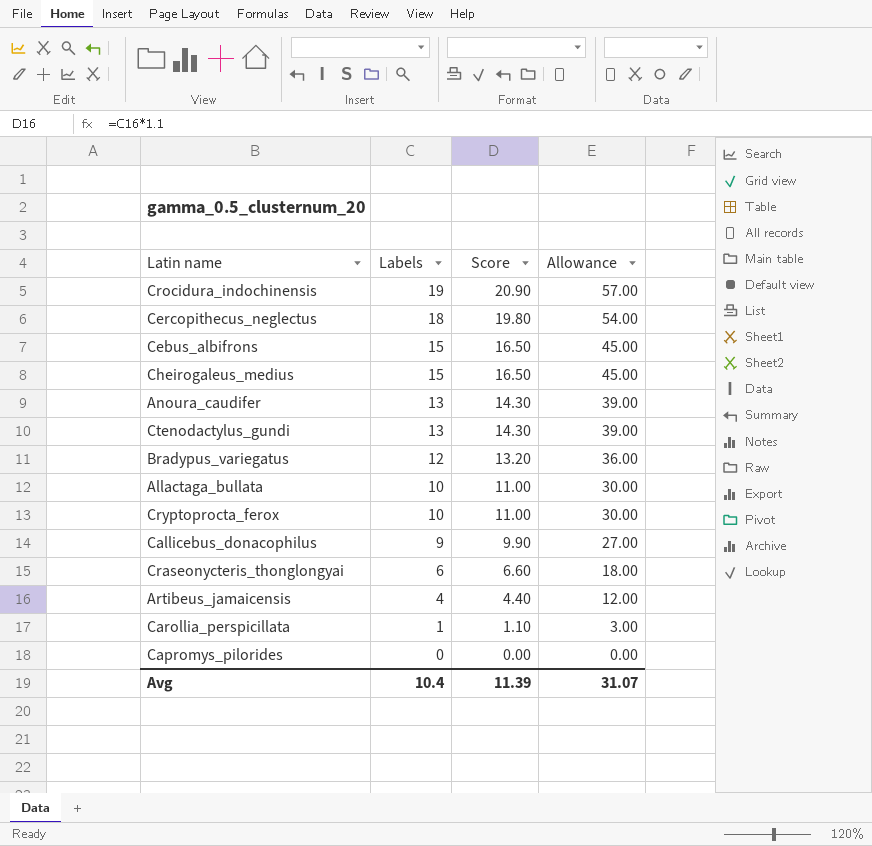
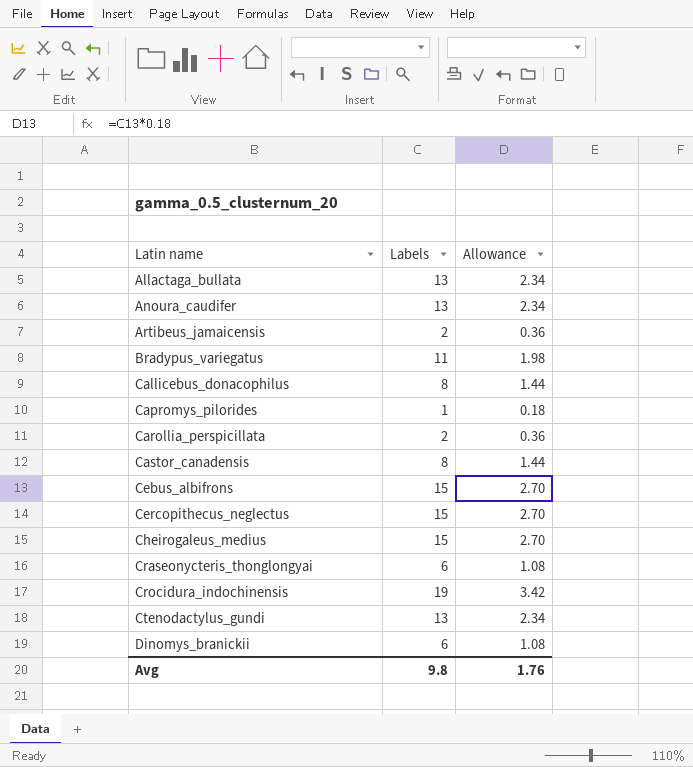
row order: Labels descending -> Latin name ascending
column Score | formula: [Labels] * 1.1 -> none
column Allowance | formula: [Labels] * 3 -> [Labels] * 0.18
row Cryptoprocta_ferox: 10 | 11.00 | 30.00 -> none
Allactaga_bullata | Labels: 10 -> 13
Artibeus_jamaicensis | Labels: 4 -> 2
Bradypus_variegatus | Labels: 12 -> 11
Callicebus_donacophilus | Labels: 9 -> 8
Capromys_pilorides | Labels: 0 -> 1
Carollia_perspicillata | Labels: 1 -> 2
row Castor_canadensis: none -> 8 | 1.44
Cercopithecus_neglectus | Labels: 18 -> 15
row Dinomys_branickii: none -> 6 | 1.08
Avg | Labels: 10.4 -> 9.8
Avg | Allowance: 31.07 -> 1.76

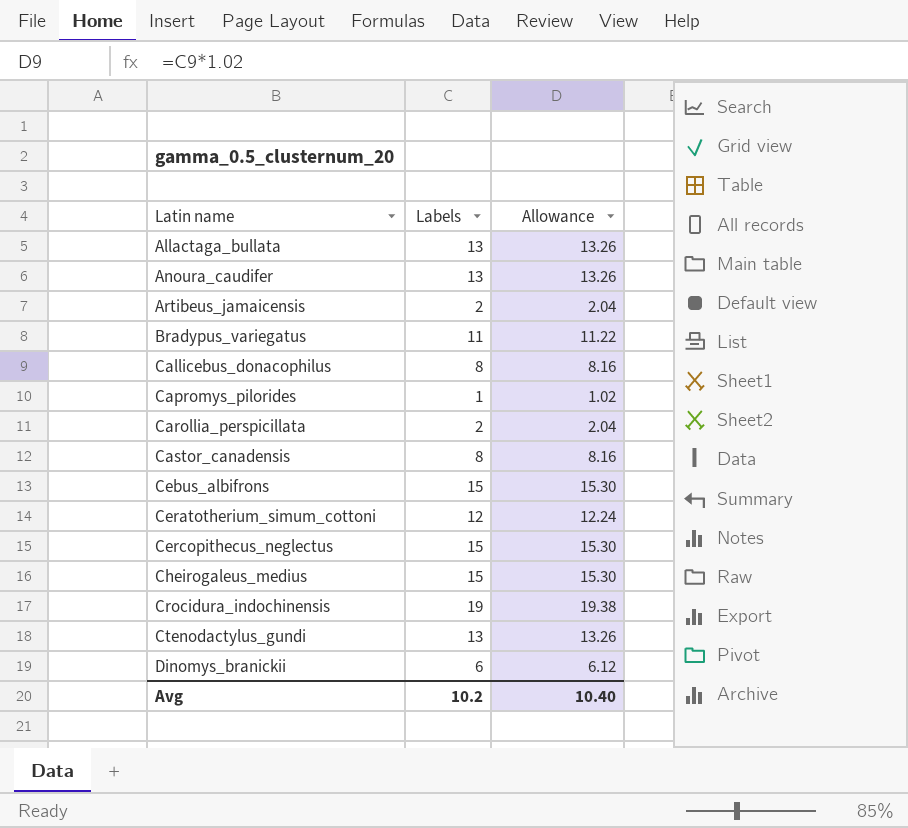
column Allowance | formula: [Labels] * 0.18 -> [Labels] * 1.02
row Craseonycteris_thonglongyai: 6 | 1.08 -> none
row Ceratotherium_simum_cottoni: none -> 12 | 12.24
Avg | Labels: 9.8 -> 10.2
Avg | Allowance: 1.76 -> 10.40

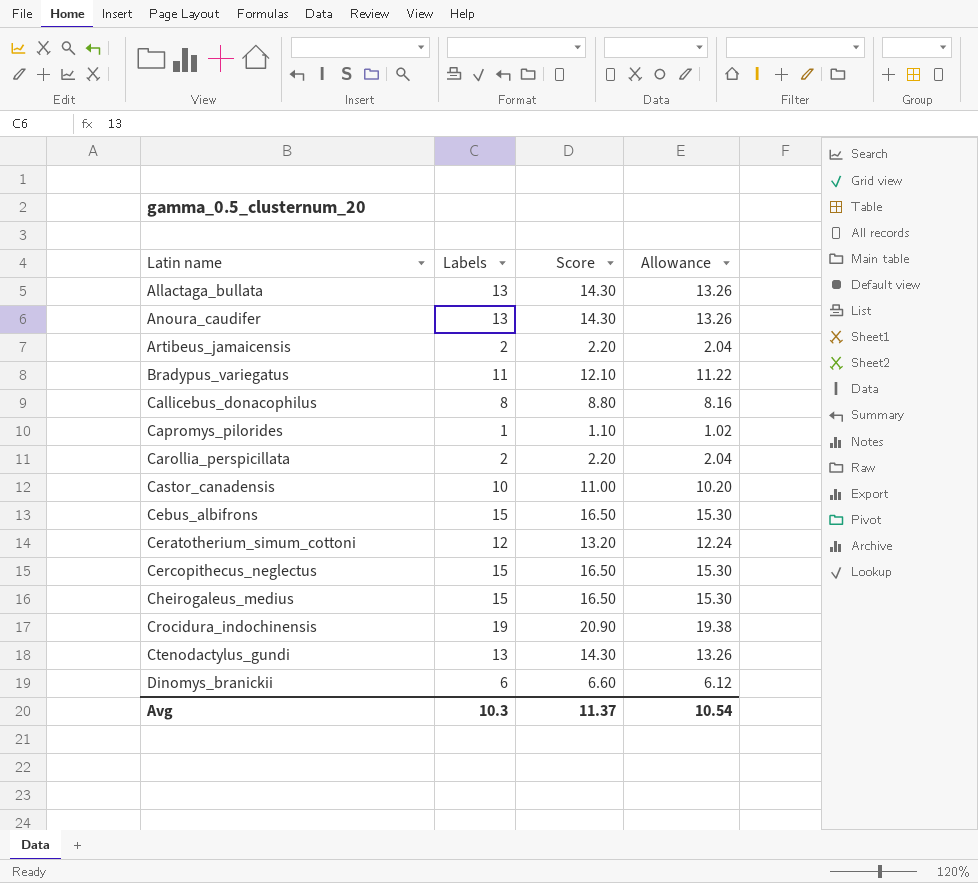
column Score | formula: none -> [Labels] * 1.1
Castor_canadensis | Labels: 8 -> 10
Castor_canadensis | Allowance: 8.16 -> 10.20
Avg | Labels: 10.2 -> 10.3
Avg | Allowance: 10.40 -> 10.54

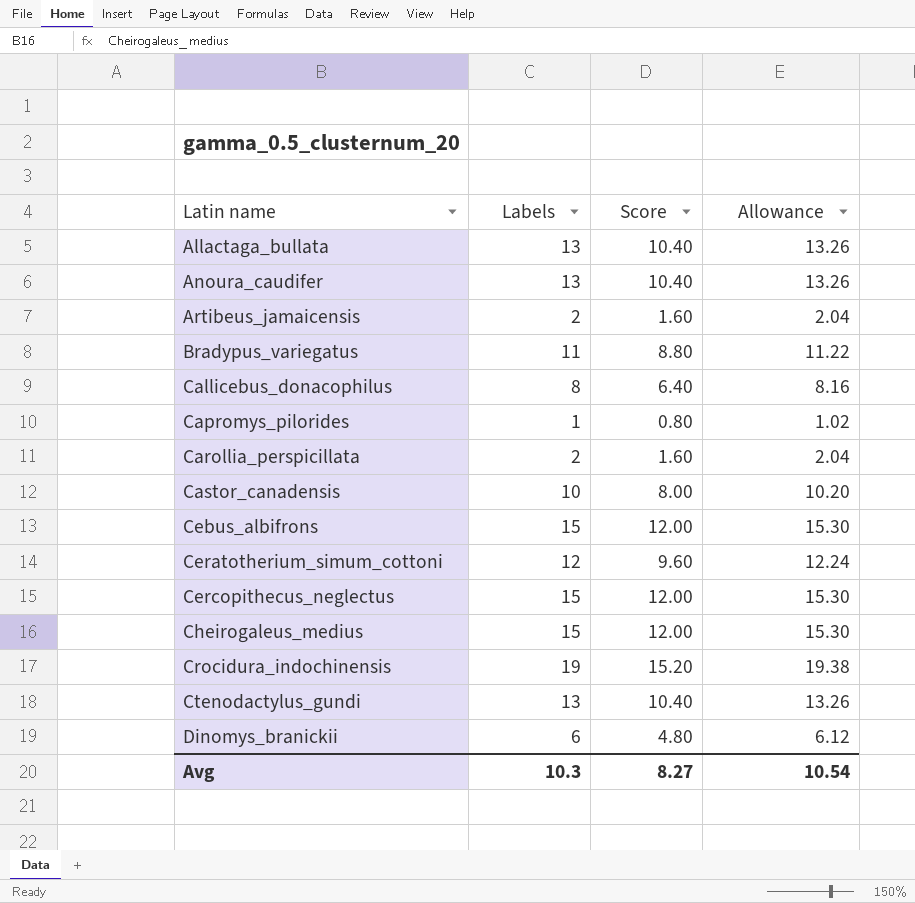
column Score | formula: [Labels] * 1.1 -> [Labels] * 0.8
Avg | Score: 11.37 -> 8.27

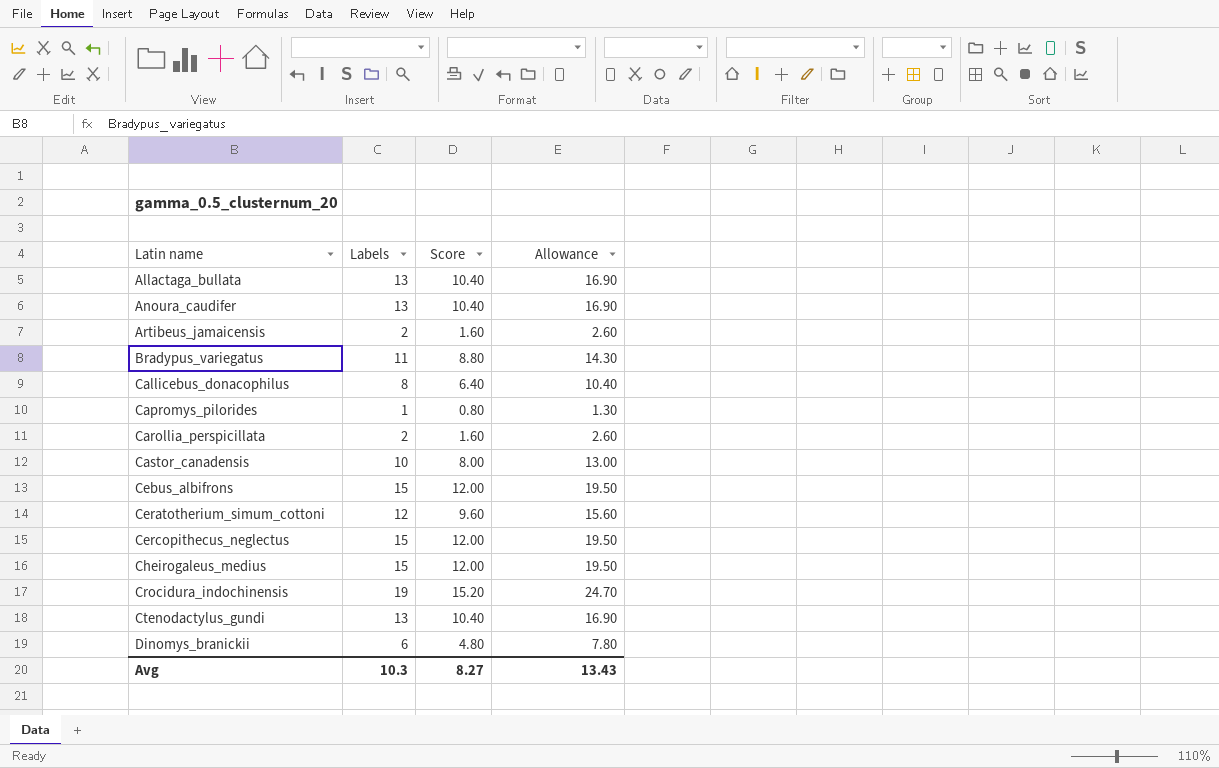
column Allowance | formula: [Labels] * 1.02 -> [Labels] * 1.3
Avg | Allowance: 10.54 -> 13.43

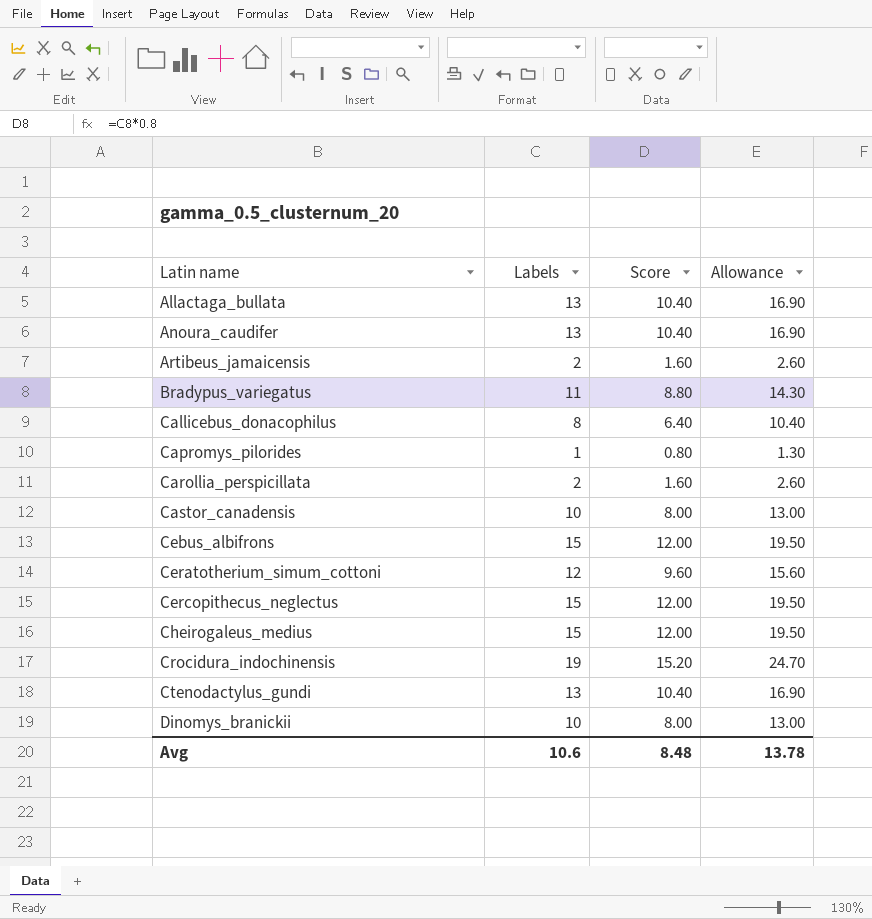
Dinomys_branickii | Labels: 6 -> 10
Dinomys_branickii | Score: 4.80 -> 8.00
Dinomys_branickii | Allowance: 7.80 -> 13.00
Avg | Labels: 10.3 -> 10.6
Avg | Score: 8.27 -> 8.48
Avg | Allowance: 13.43 -> 13.78

